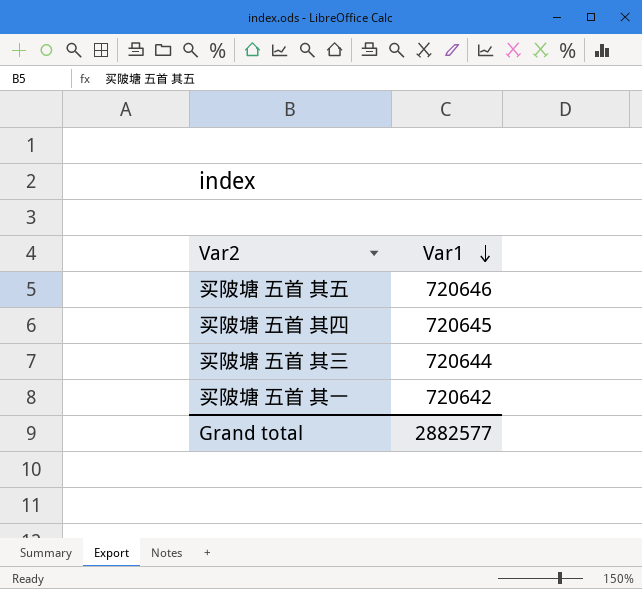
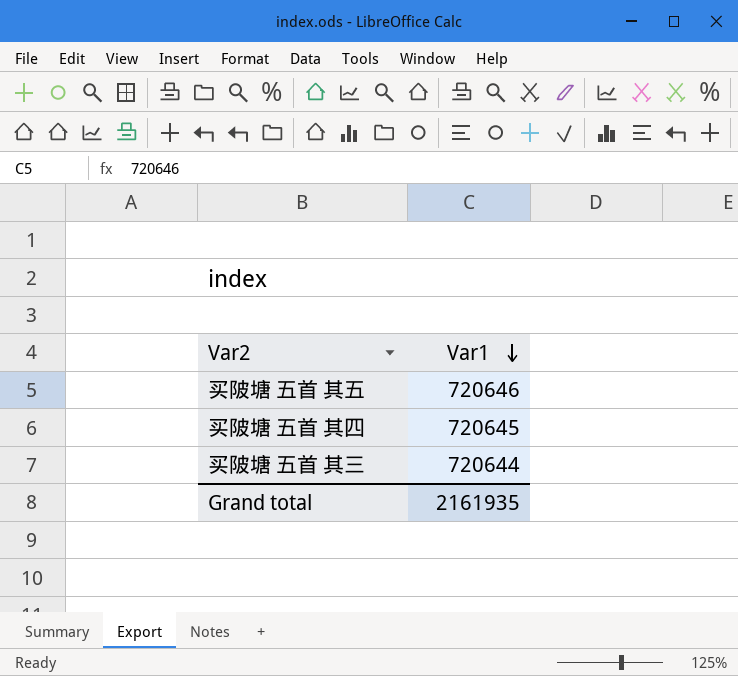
row 买陂塘 五首 其一: 720642 -> none
Grand total | Var1: 2882577 -> 2161935

